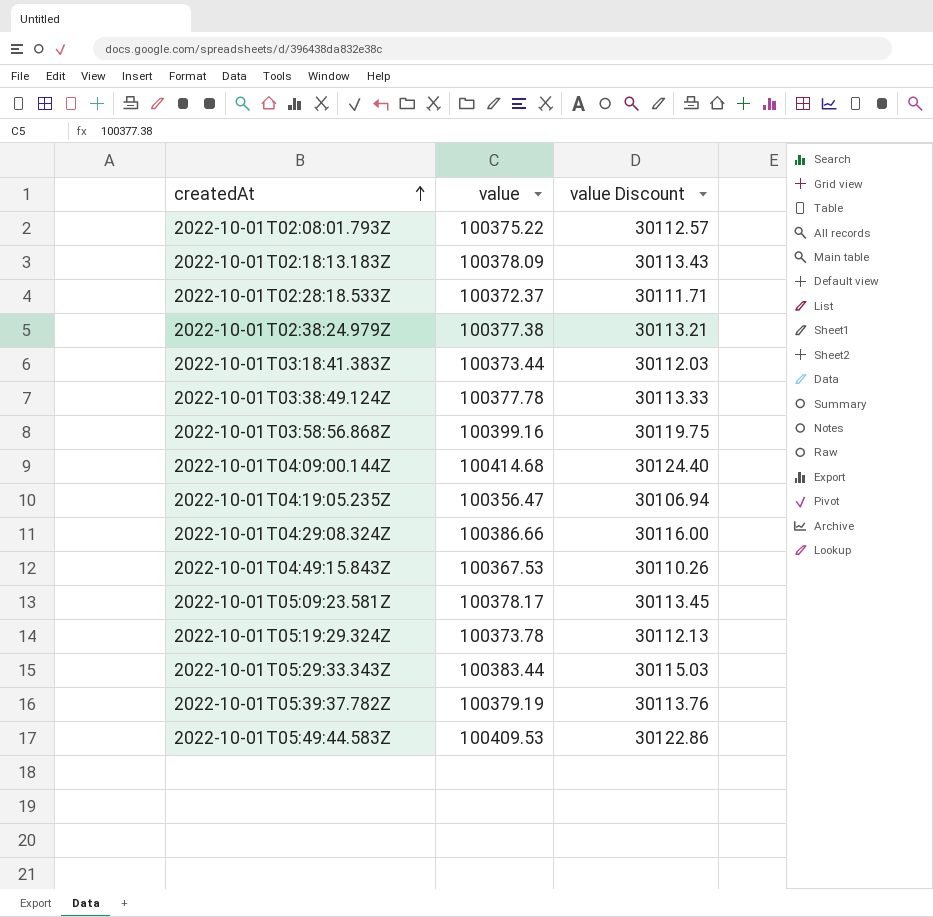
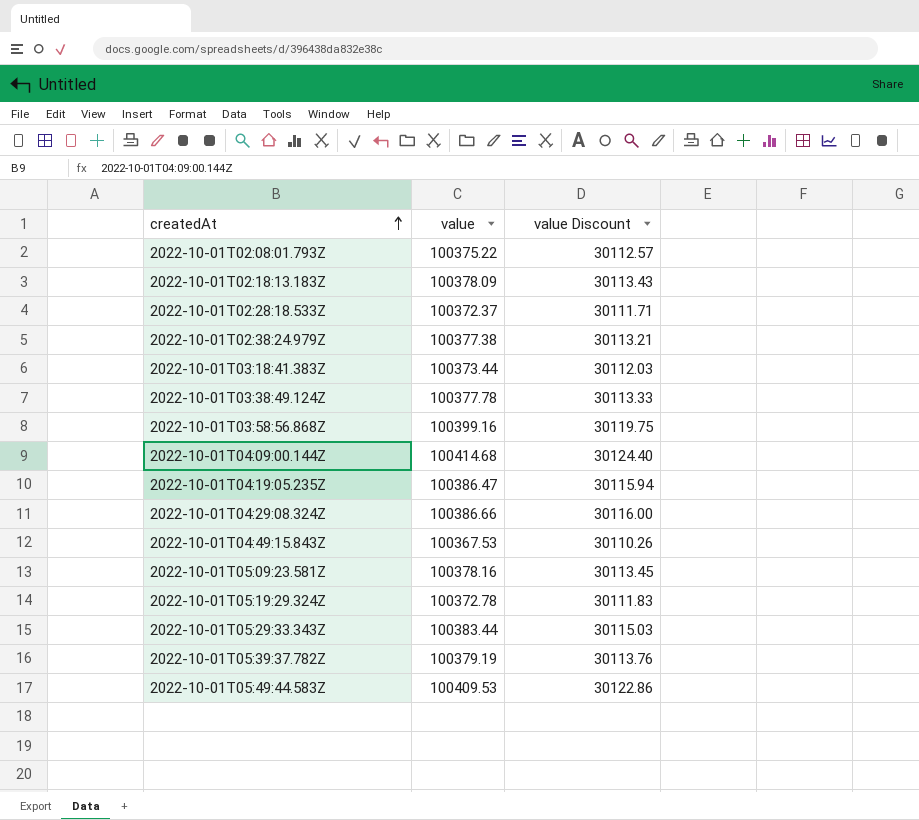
2022-10-01T04:19:05.235Z | value: 100356.47 -> 100386.47
2022-10-01T04:19:05.235Z | value Discount: 30106.94 -> 30115.94
2022-10-01T05:09:23.581Z | value: 100378.17 -> 100378.16
2022-10-01T05:19:29.324Z | value: 100373.78 -> 100372.78
2022-10-01T05:19:29.324Z | value Discount: 30112.13 -> 30111.83

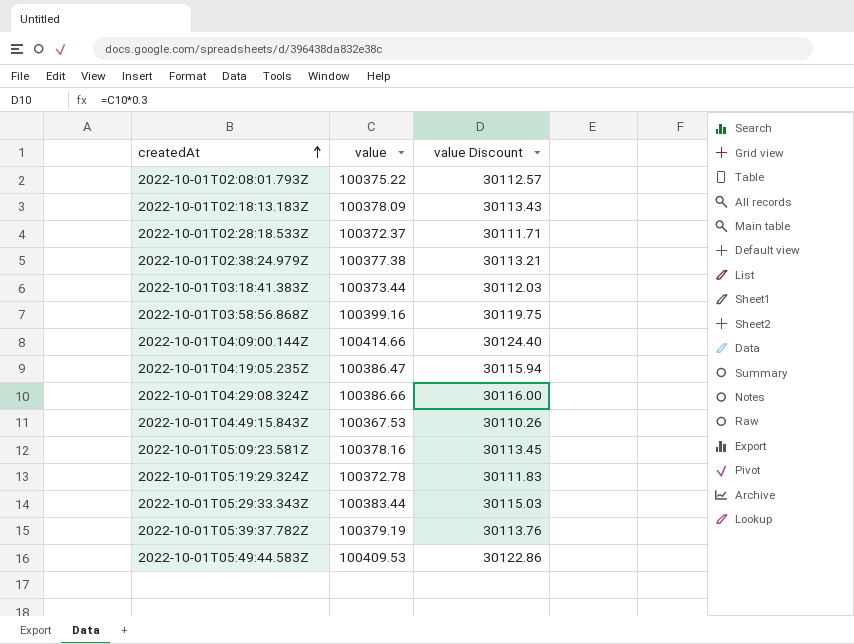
row 2022-10-01T03:38:49.124Z: 100377.78 | 30113.33 -> none
2022-10-01T04:09:00.144Z | value: 100414.68 -> 100414.66

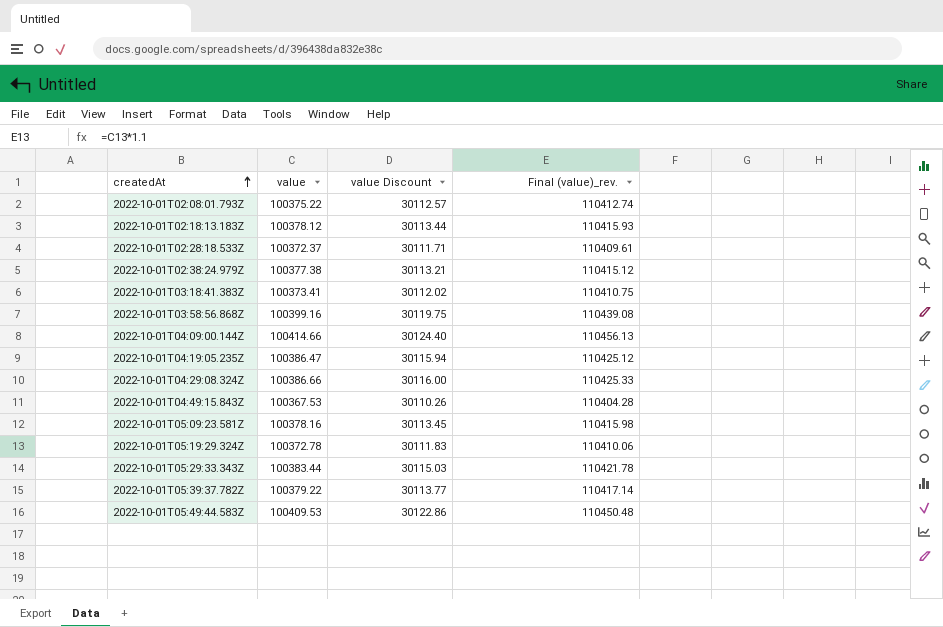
column Final (value)_rev. | formula: none -> [value] * 1.1
2022-10-01T02:18:13.183Z | value: 100378.09 -> 100378.12
2022-10-01T02:18:13.183Z | value Discount: 30113.43 -> 30113.44
2022-10-01T03:18:41.383Z | value: 100373.44 -> 100373.41
2022-10-01T03:18:41.383Z | value Discount: 30112.03 -> 30112.02
2022-10-01T05:39:37.782Z | value: 100379.19 -> 100379.22
2022-10-01T05:39:37.782Z | value Discount: 30113.76 -> 30113.77

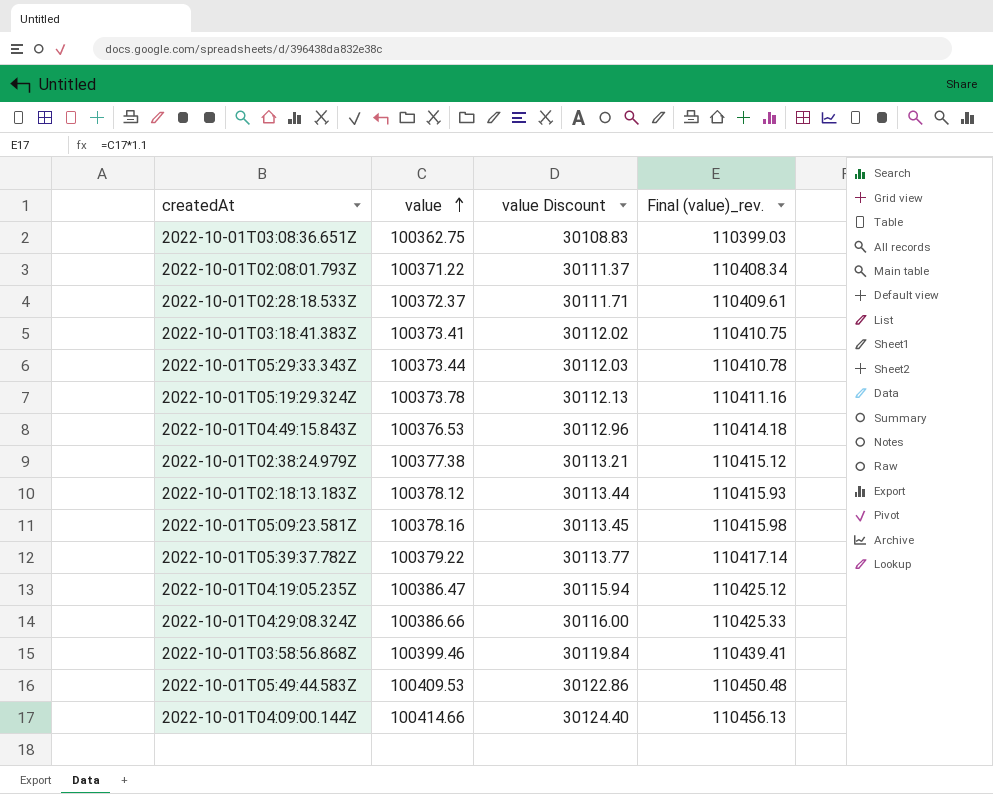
row order: createdAt ascending -> value ascending
row 2022-10-01T03:08:36.651Z: none -> 100362.75 | 30108.83 | 110399.03
2022-10-01T02:08:01.793Z | value: 100375.22 -> 100371.22
2022-10-01T02:08:01.793Z | value Discount: 30112.57 -> 30111.37
2022-10-01T02:08:01.793Z | Final (value)_rev.: 110412.74 -> 110408.34
2022-10-01T05:29:33.343Z | value: 100383.44 -> 100373.44
2022-10-01T05:29:33.343Z | value Discount: 30115.03 -> 30112.03
2022-10-01T05:29:33.343Z | Final (value)_rev.: 110421.78 -> 110410.78
2022-10-01T05:19:29.324Z | value: 100372.78 -> 100373.78
2022-10-01T05:19:29.324Z | value Discount: 30111.83 -> 30112.13
2022-10-01T05:19:29.324Z | Final (value)_rev.: 110410.06 -> 110411.16
2022-10-01T04:49:15.843Z | value: 100367.53 -> 100376.53
2022-10-01T04:49:15.843Z | value Discount: 30110.26 -> 30112.96
2022-10-01T04:49:15.843Z | Final (value)_rev.: 110404.28 -> 110414.18
2022-10-01T03:58:56.868Z | value: 100399.16 -> 100399.46
2022-10-01T03:58:56.868Z | value Discount: 30119.75 -> 30119.84
2022-10-01T03:58:56.868Z | Final (value)_rev.: 110439.08 -> 110439.41

